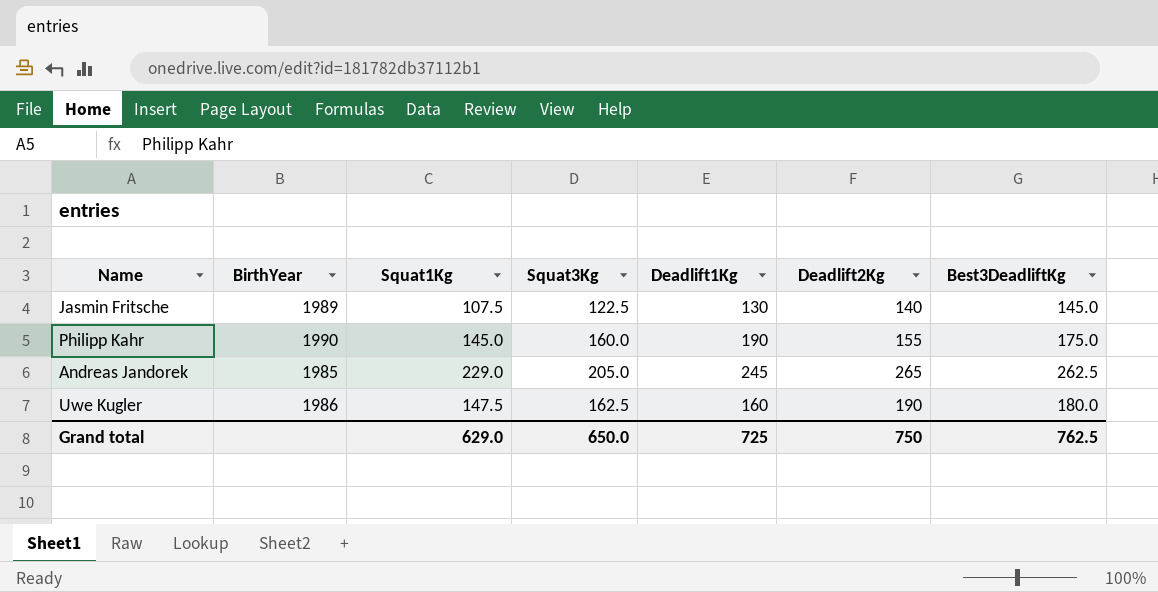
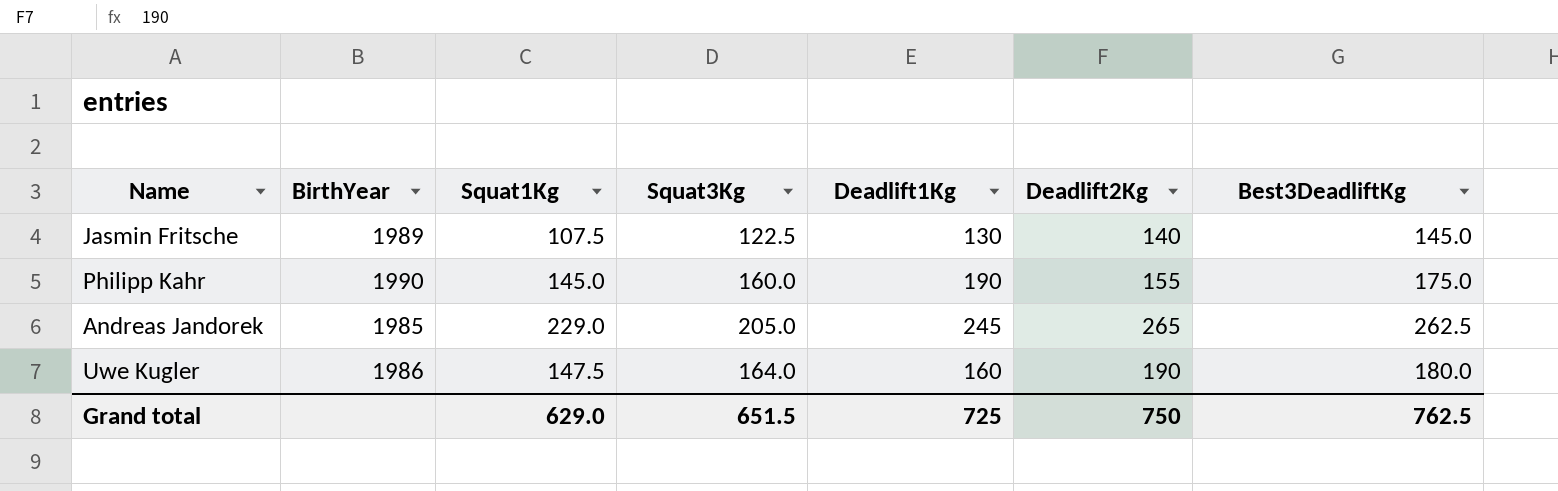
Uwe Kugler | Squat3Kg: 162.5 -> 164.0
Grand total | Squat3Kg: 650.0 -> 651.5

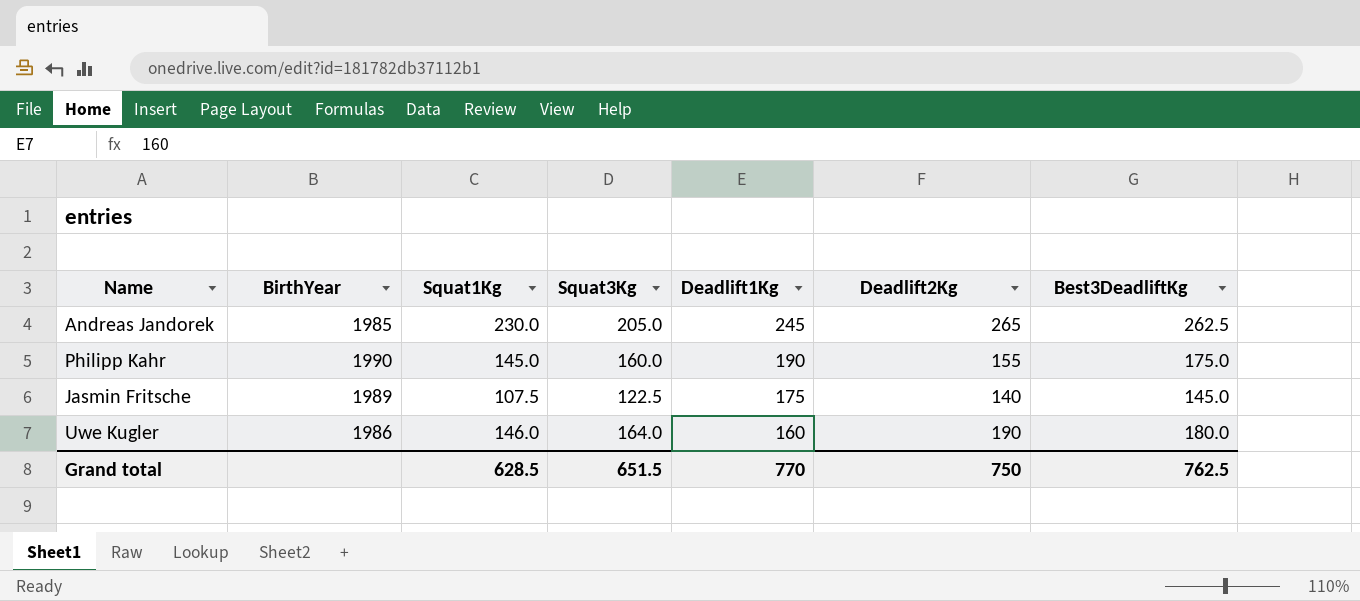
row order: none -> Deadlift1Kg descending
Andreas Jandorek | Squat1Kg: 229.0 -> 230.0
Jasmin Fritsche | Deadlift1Kg: 130 -> 175
Uwe Kugler | Squat1Kg: 147.5 -> 146.0
Grand total | Squat1Kg: 629.0 -> 628.5
Grand total | Deadlift1Kg: 725 -> 770

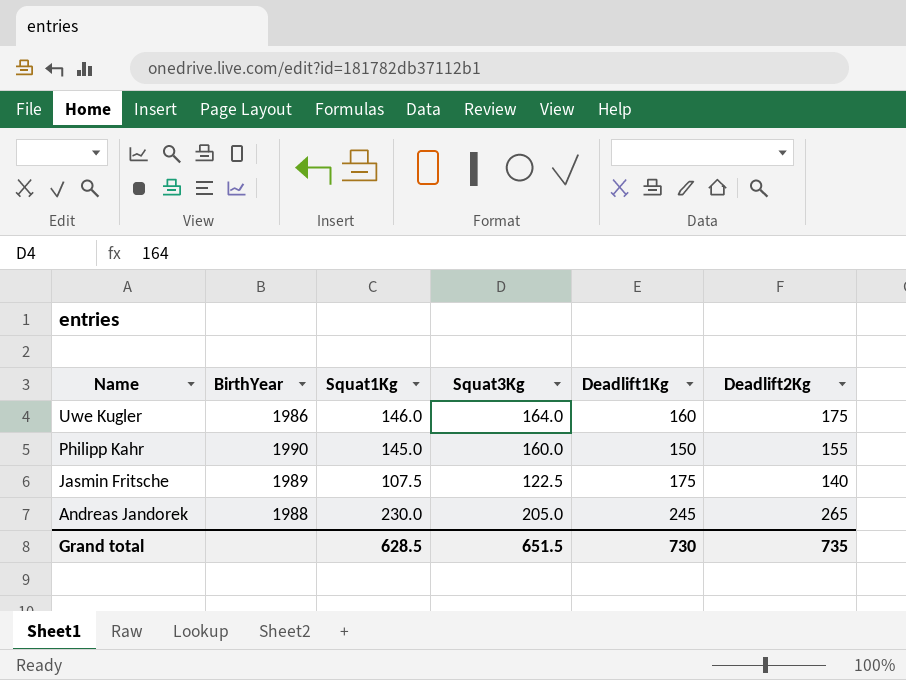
row order: Deadlift1Kg descending -> Name descending
column Best3DeadliftKg | position: 7 -> none
Uwe Kugler | Deadlift2Kg: 190 -> 175
Philipp Kahr | Deadlift1Kg: 190 -> 150
Andreas Jandorek | BirthYear: 1985 -> 1988
Grand total | Deadlift1Kg: 770 -> 730
Grand total | Deadlift2Kg: 750 -> 735

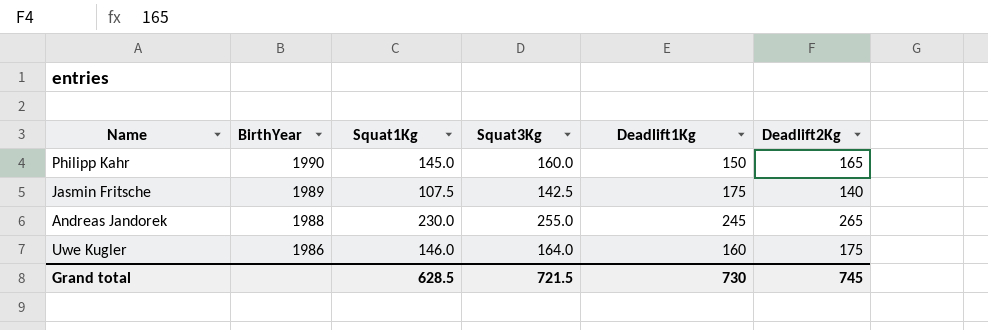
row order: Name descending -> BirthYear descending
Philipp Kahr | Deadlift2Kg: 155 -> 165
Jasmin Fritsche | Squat3Kg: 122.5 -> 142.5
Andreas Jandorek | Squat3Kg: 205.0 -> 255.0
Grand total | Squat3Kg: 651.5 -> 721.5
Grand total | Deadlift2Kg: 735 -> 745

